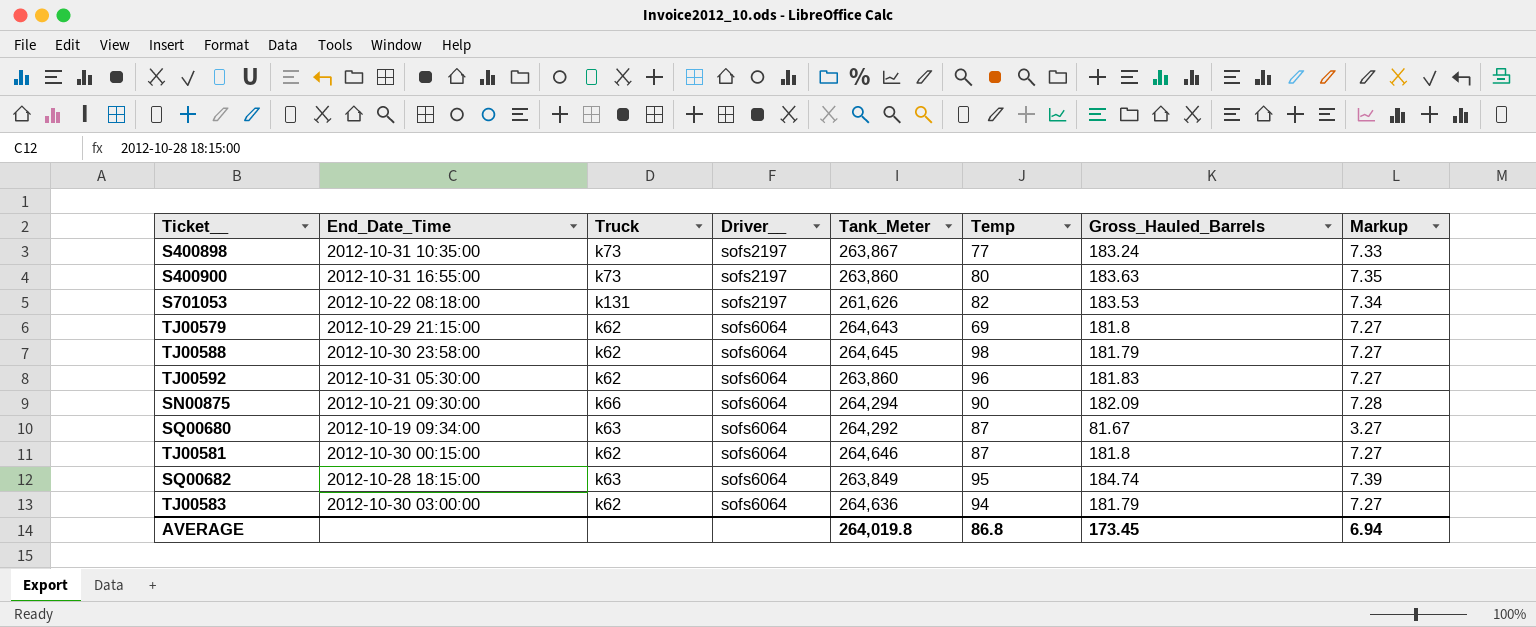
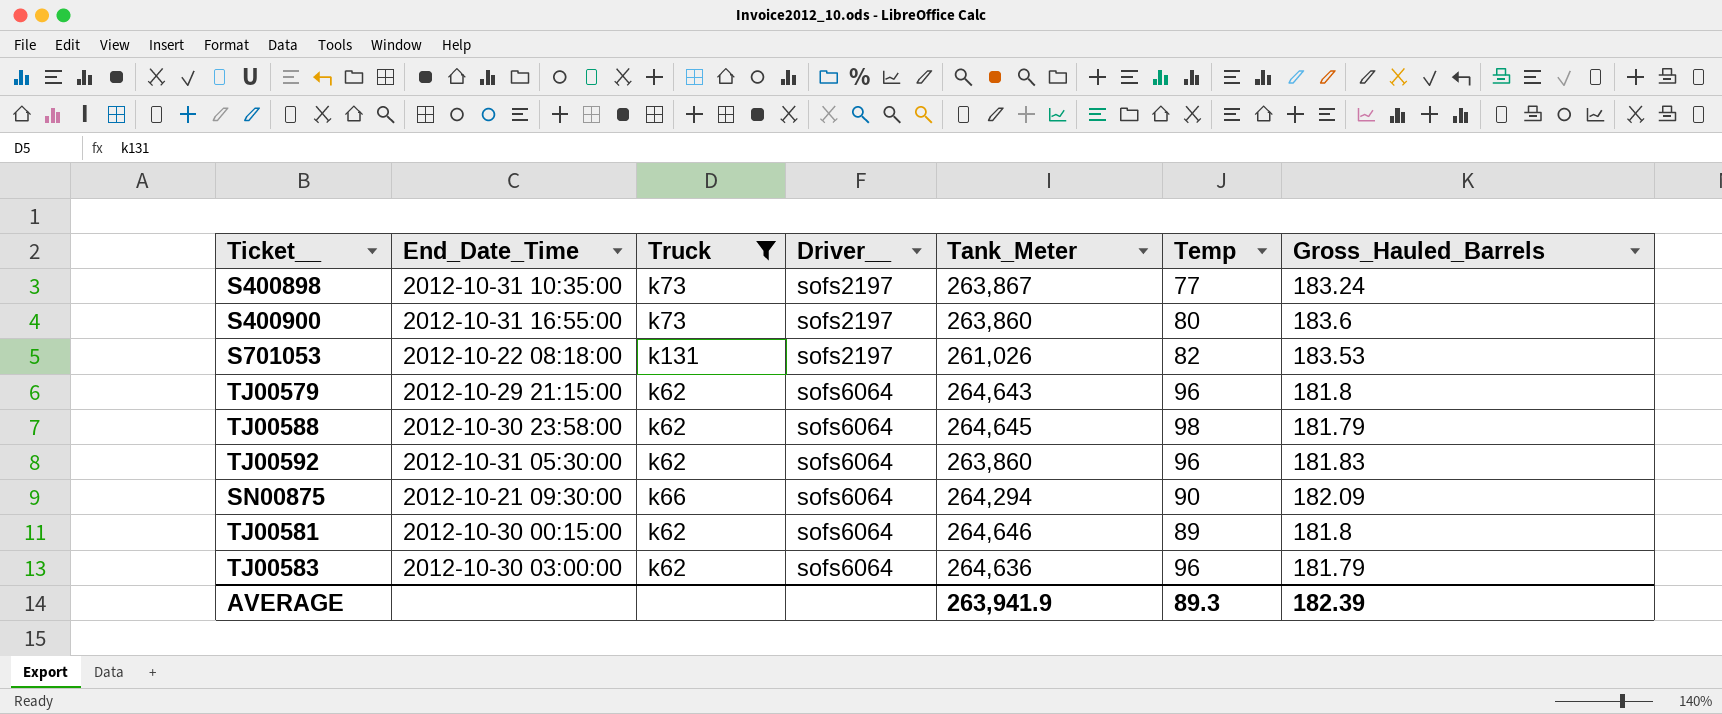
filter: none -> Truck != k63
column Markup | formula: [Gross_Hauled_Barrels] * 0.04 -> none
S400900 | Gross_Hauled_Barrels: 183.63 -> 183.6
S701053 | Tank_Meter: 261,626 -> 261,026
TJ00579 | Temp: 69 -> 96
TJ00581 | Temp: 87 -> 89
TJ00583 | Temp: 94 -> 96
AVERAGE | Tank_Meter: 264,019.8 -> 263,941.9
AVERAGE | Temp: 86.8 -> 89.3
AVERAGE | Gross_Hauled_Barrels: 173.45 -> 182.39

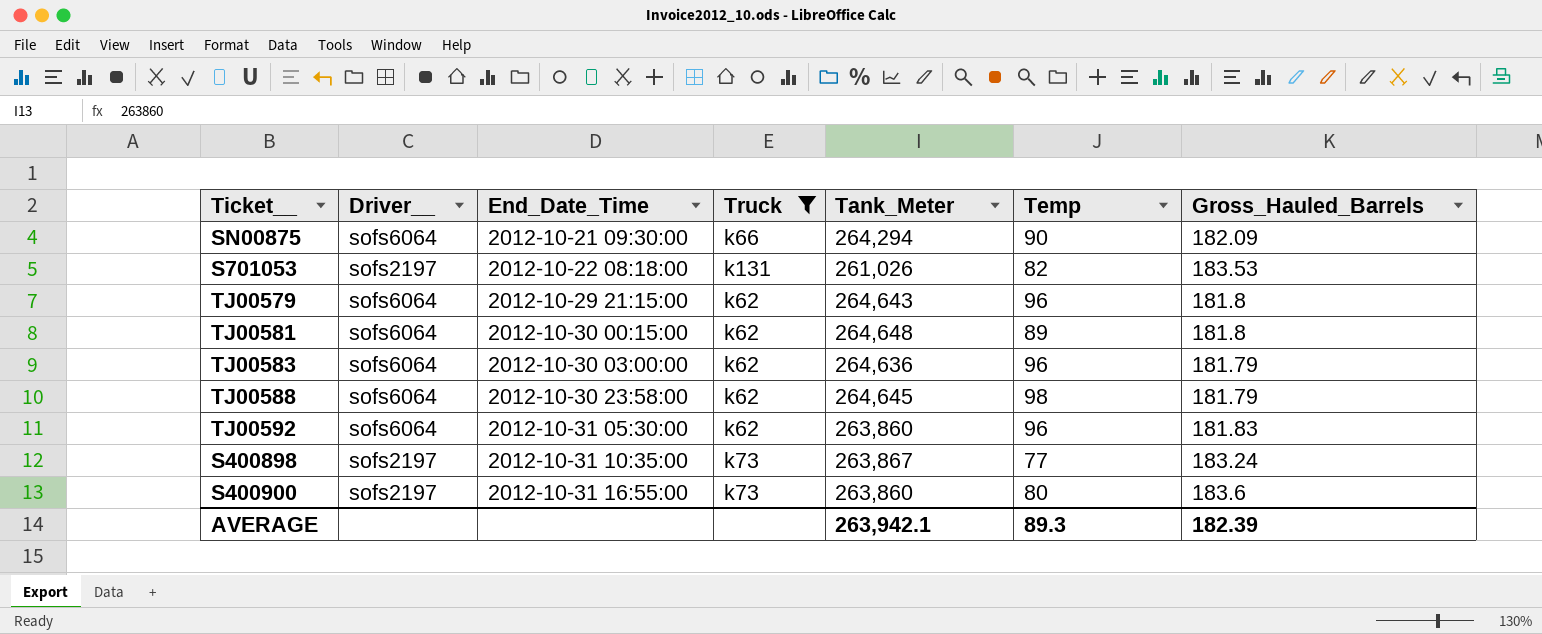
row order: Driver__ ascending -> End_Date_Time ascending
column Driver__ | position: 4 -> 2
TJ00581 | Tank_Meter: 264,646 -> 264,648
AVERAGE | Tank_Meter: 263,941.9 -> 263,942.1

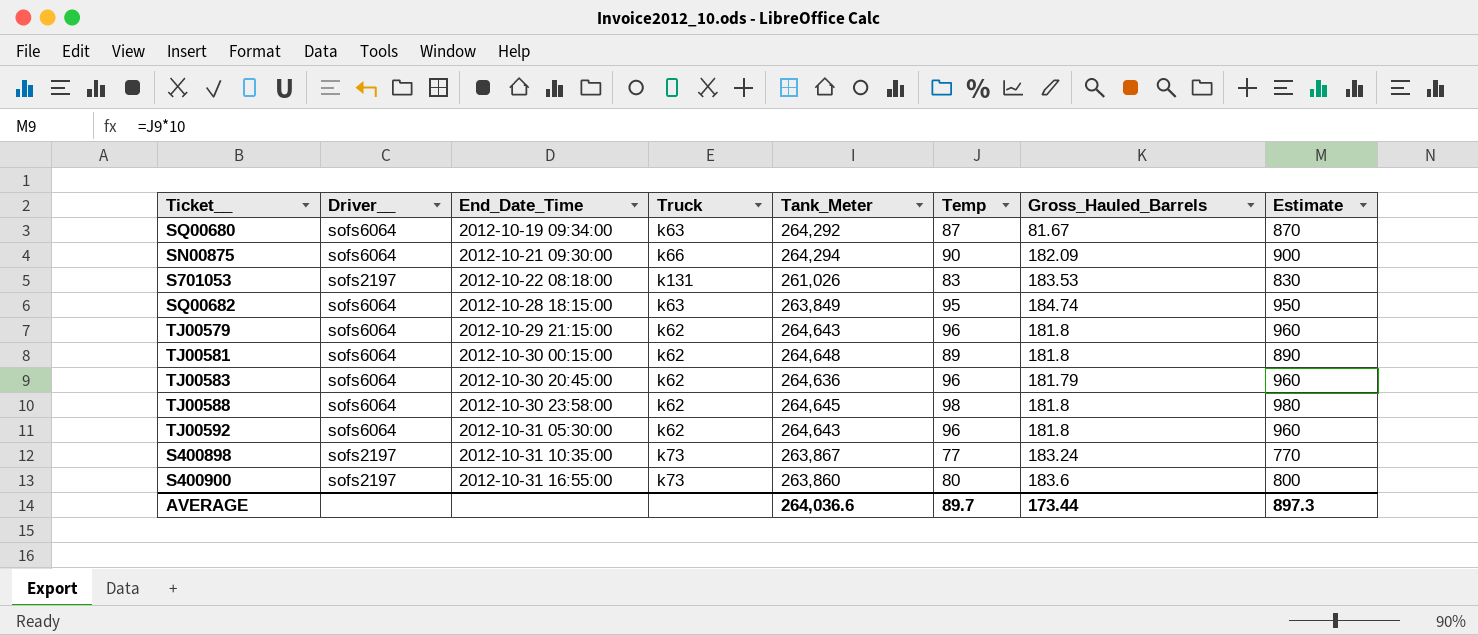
filter: Truck != k63 -> none
column Estimate | formula: none -> [Temp] * 10
S701053 | Temp: 82 -> 83
TJ00583 | End_Date_Time: 2012-10-30 03:00:00 -> 2012-10-30 20:45:00
TJ00588 | Gross_Hauled_Barrels: 181.79 -> 181.8
TJ00592 | Tank_Meter: 263,860 -> 264,643
TJ00592 | Gross_Hauled_Barrels: 181.83 -> 181.8
AVERAGE | Tank_Meter: 263,942.1 -> 264,036.6
AVERAGE | Temp: 89.3 -> 89.7
AVERAGE | Gross_Hauled_Barrels: 182.39 -> 173.44

